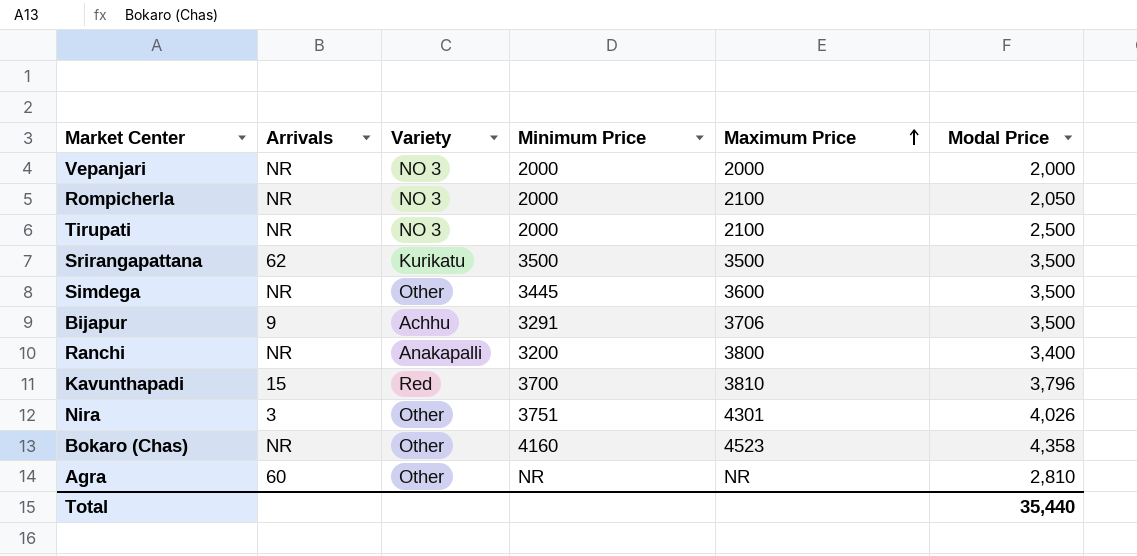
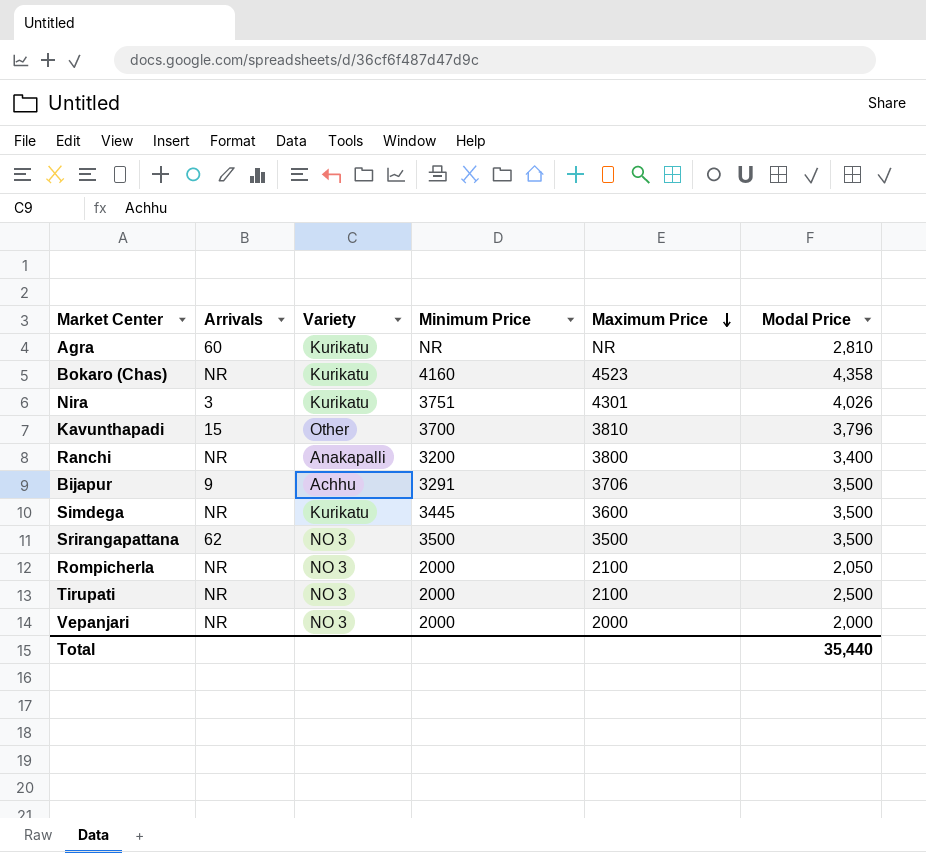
row order: Maximum Price ascending -> Maximum Price descending
Agra | Variety: Other -> Kurikatu
Bokaro (Chas) | Variety: Other -> Kurikatu
Nira | Variety: Other -> Kurikatu
Kavunthapadi | Variety: Red -> Other
Simdega | Variety: Other -> Kurikatu
Srirangapattana | Variety: Kurikatu -> NO 3

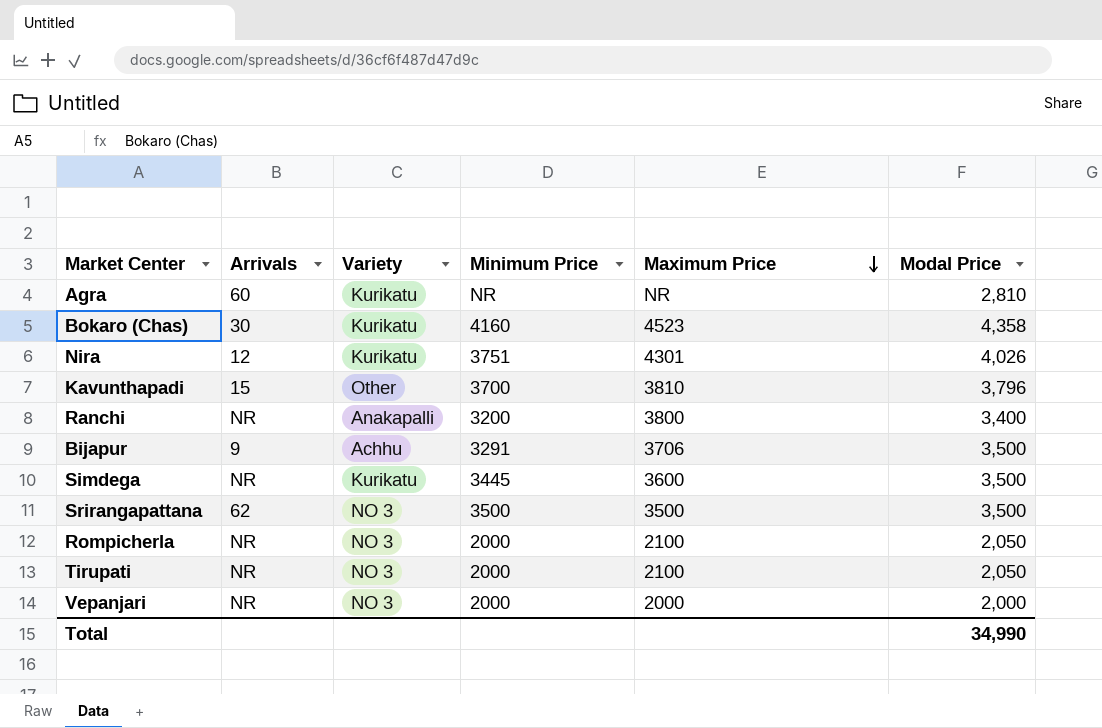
Bokaro (Chas) | Arrivals: NR -> 30
Nira | Arrivals: 3 -> 12
Tirupati | Modal Price: 2,500 -> 2,050
Total | Modal Price: 35,440 -> 34,990

